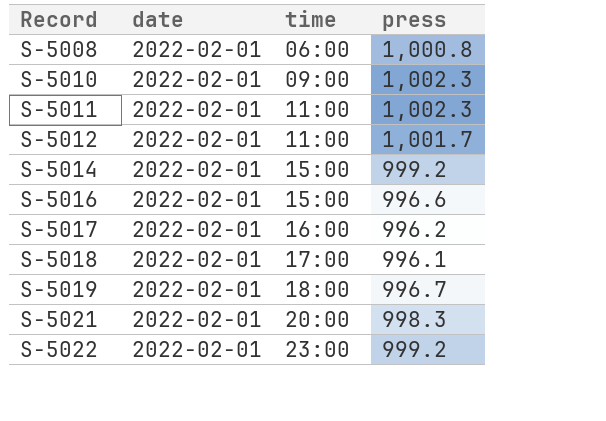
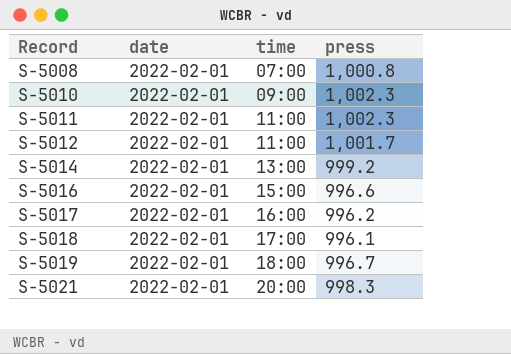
row S-5022: 2022-02-01 | 23:00 | 999.2 -> none
S-5008 | time: 06:00 -> 07:00
S-5014 | time: 15:00 -> 13:00

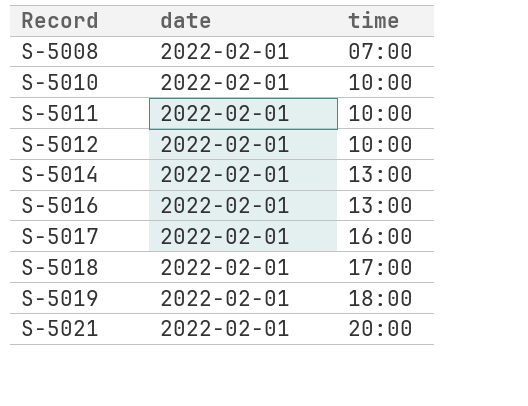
column press | position: 4 -> none
S-5010 | time: 09:00 -> 10:00
S-5011 | time: 11:00 -> 10:00
S-5012 | time: 11:00 -> 10:00
S-5016 | time: 15:00 -> 13:00

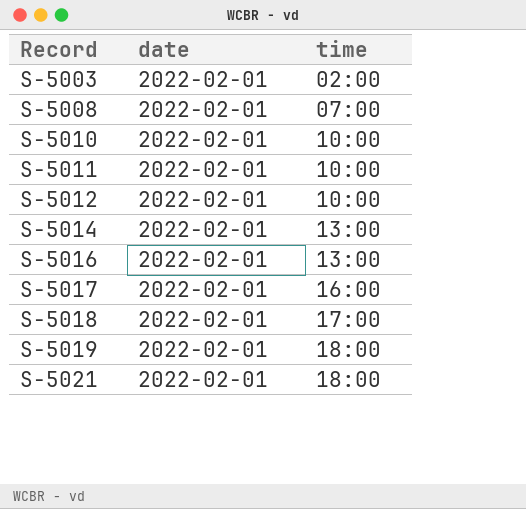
row S-5003: none -> 2022-02-01 | 02:00
S-5021 | time: 20:00 -> 18:00

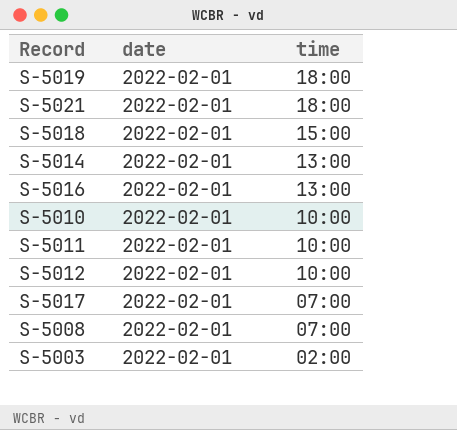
row order: Record ascending -> time descending
S-5018 | time: 17:00 -> 15:00
S-5017 | time: 16:00 -> 07:00

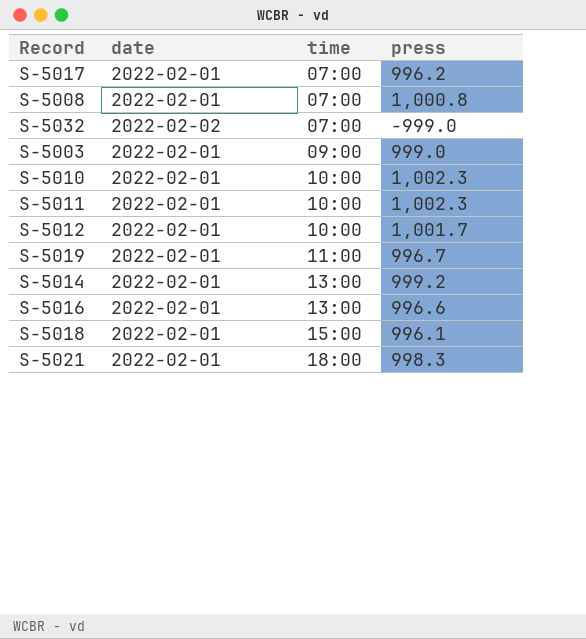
row order: time descending -> time ascending
column press | position: none -> 4
row S-5032: none -> 2022-02-02 | 07:00 | -999.0
S-5003 | time: 02:00 -> 09:00
S-5019 | time: 18:00 -> 11:00

